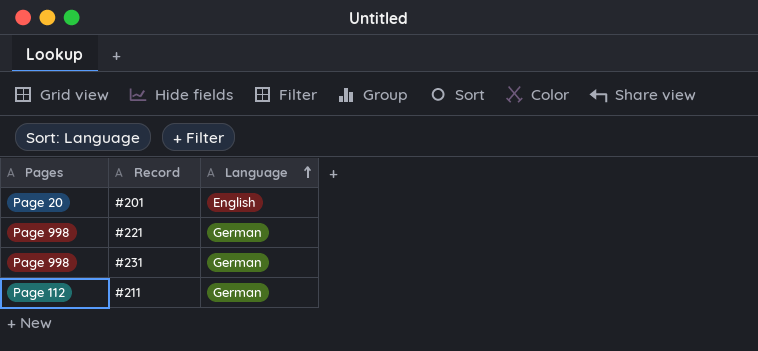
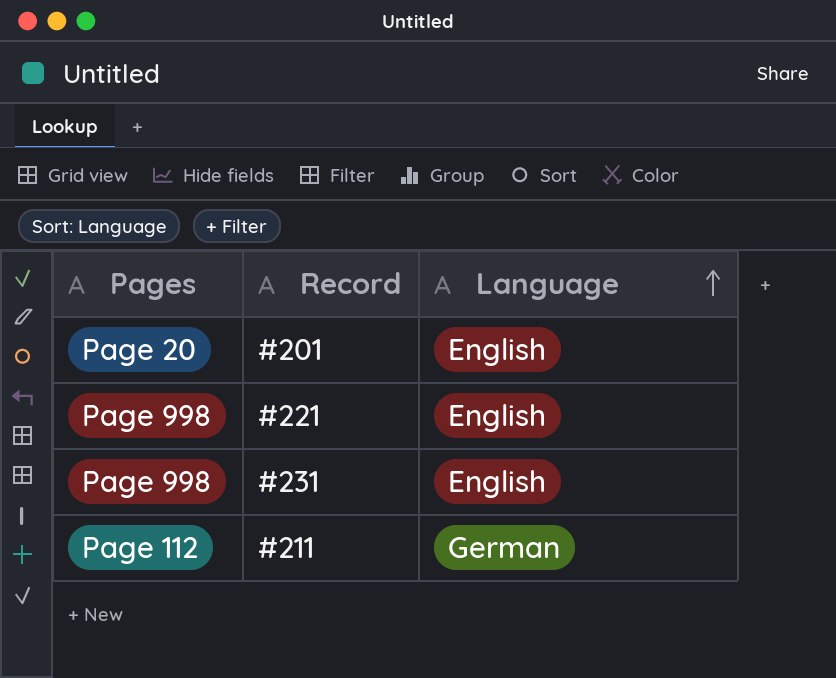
#221 | Language: German -> English
#231 | Language: German -> English

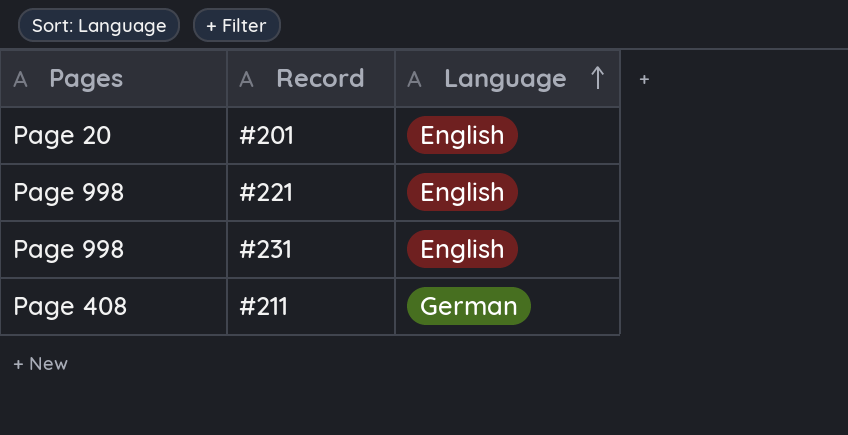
#211 | Pages: Page 112 -> Page 408

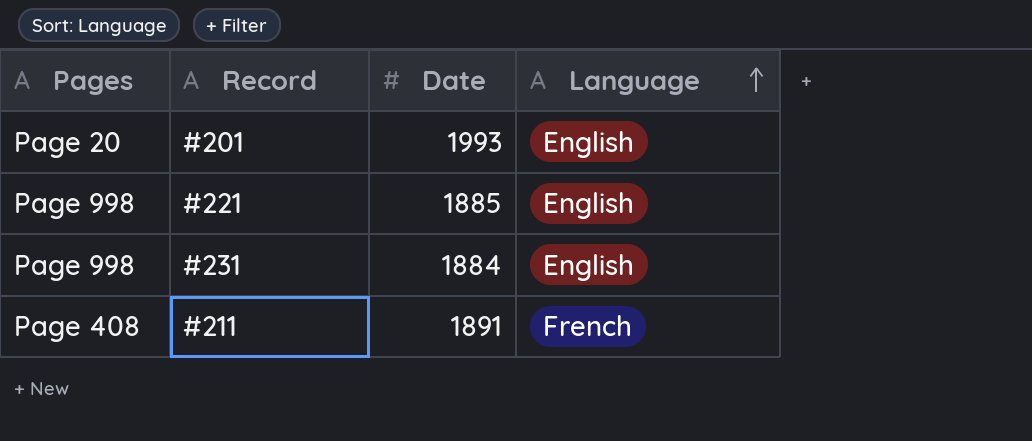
column Date | position: none -> 3
#211 | Language: German -> French

